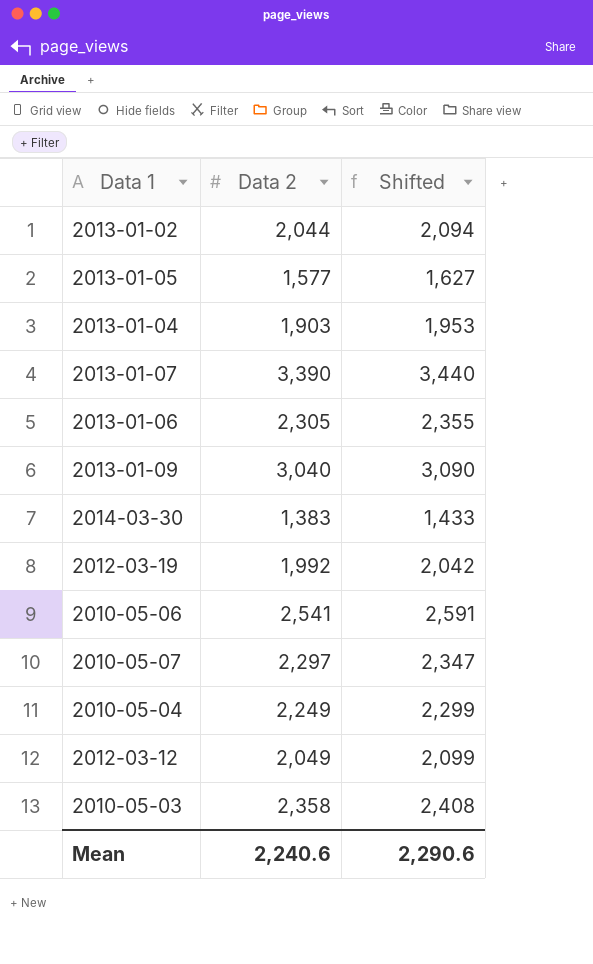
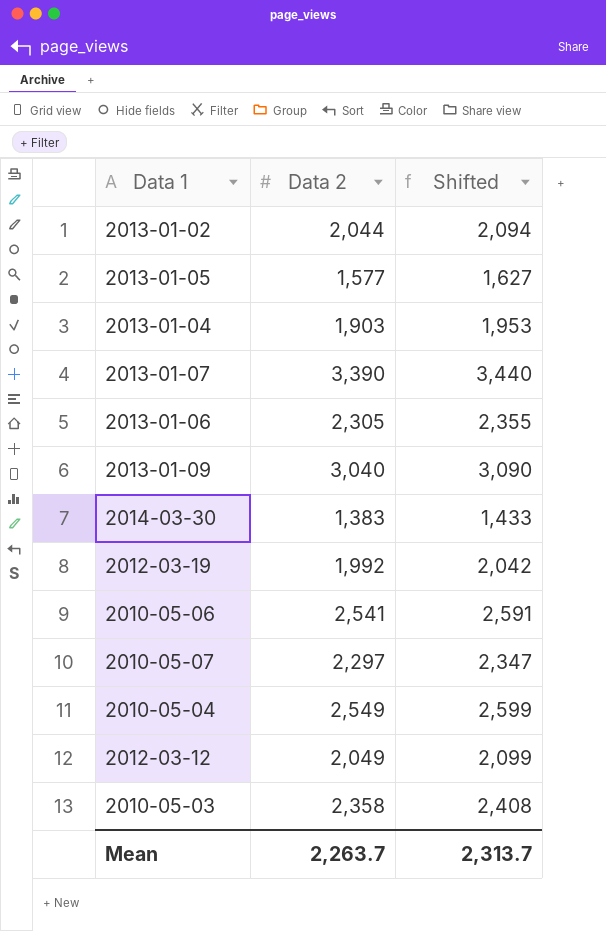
2010-05-04 | Data 2: 2,249 -> 2,549
2010-05-04 | Shifted: 2,299 -> 2,599
Mean | Data 2: 2,240.6 -> 2,263.7
Mean | Shifted: 2,290.6 -> 2,313.7

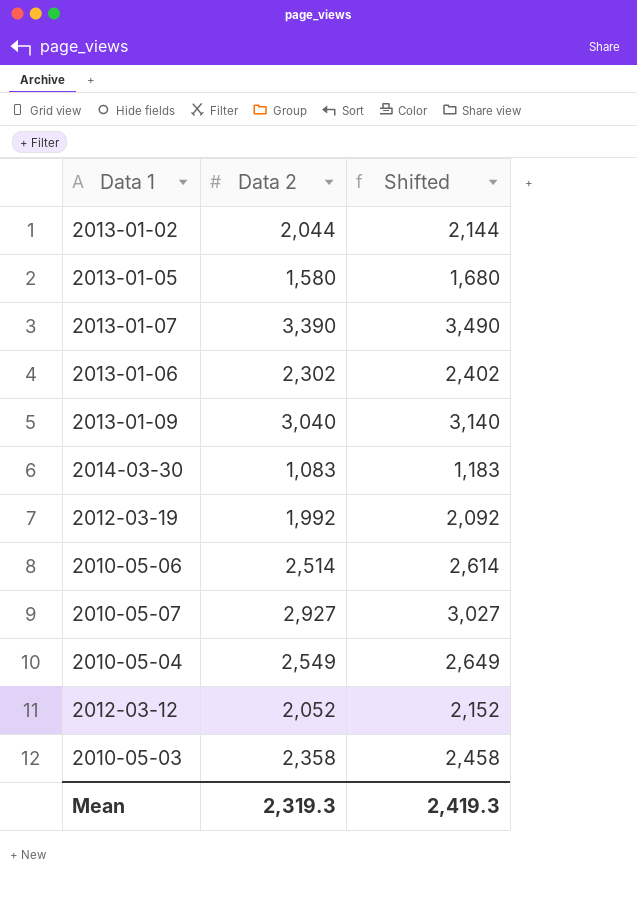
column Shifted | formula: [Data 2] + 50 -> [Data 2] + 100
row 2013-01-04: 1,903 | 1,953 -> none
2013-01-05 | Data 2: 1,577 -> 1,580
2013-01-06 | Data 2: 2,305 -> 2,302
2014-03-30 | Data 2: 1,383 -> 1,083
2010-05-06 | Data 2: 2,541 -> 2,514
2010-05-07 | Data 2: 2,297 -> 2,927
2012-03-12 | Data 2: 2,049 -> 2,052
Mean | Data 2: 2,263.7 -> 2,319.3
Mean | Shifted: 2,313.7 -> 2,419.3

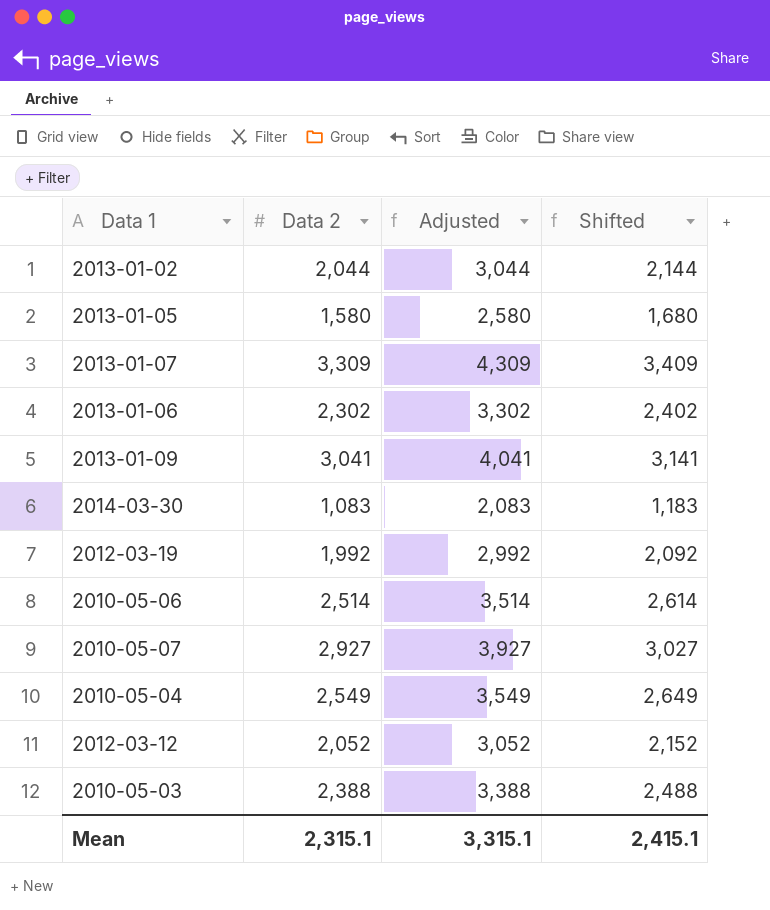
column Adjusted | formula: none -> [Data 2] + 1000
2013-01-07 | Data 2: 3,390 -> 3,309
2013-01-07 | Shifted: 3,490 -> 3,409
2013-01-09 | Data 2: 3,040 -> 3,041
2013-01-09 | Shifted: 3,140 -> 3,141
2010-05-03 | Data 2: 2,358 -> 2,388
2010-05-03 | Shifted: 2,458 -> 2,488
Mean | Data 2: 2,319.3 -> 2,315.1
Mean | Shifted: 2,419.3 -> 2,415.1

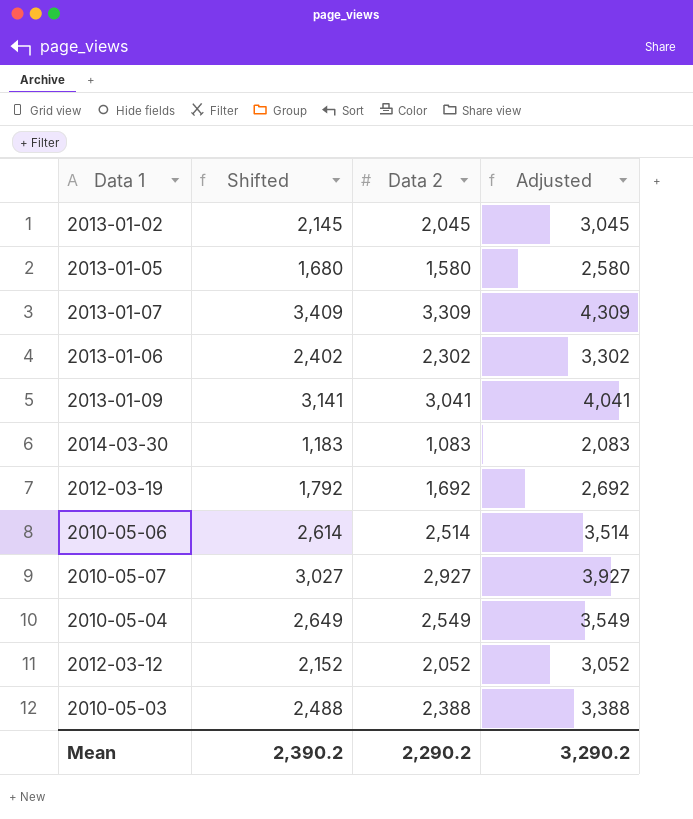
column Shifted | position: 4 -> 2
2013-01-02 | Shifted: 2,144 -> 2,145
2013-01-02 | Data 2: 2,044 -> 2,045
2013-01-02 | Adjusted: 3,044 -> 3,045
2012-03-19 | Shifted: 2,092 -> 1,792
2012-03-19 | Data 2: 1,992 -> 1,692
2012-03-19 | Adjusted: 2,992 -> 2,692
Mean | Shifted: 2,415.1 -> 2,390.2
Mean | Data 2: 2,315.1 -> 2,290.2
Mean | Adjusted: 3,315.1 -> 3,290.2

